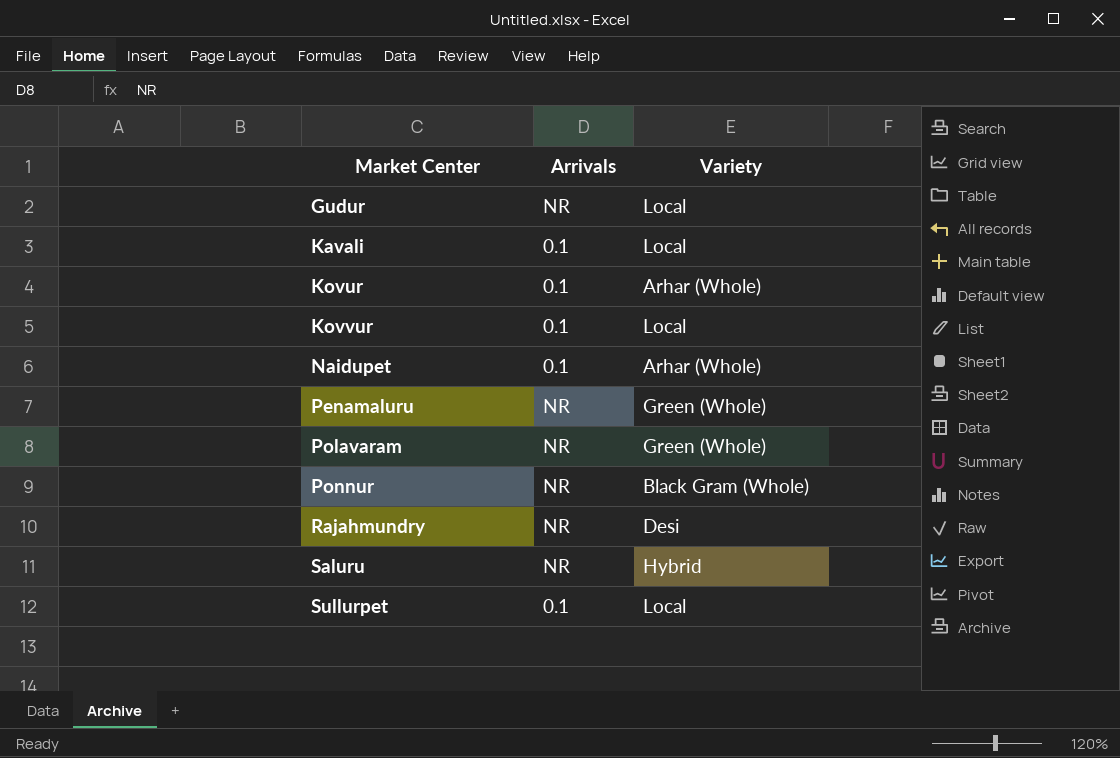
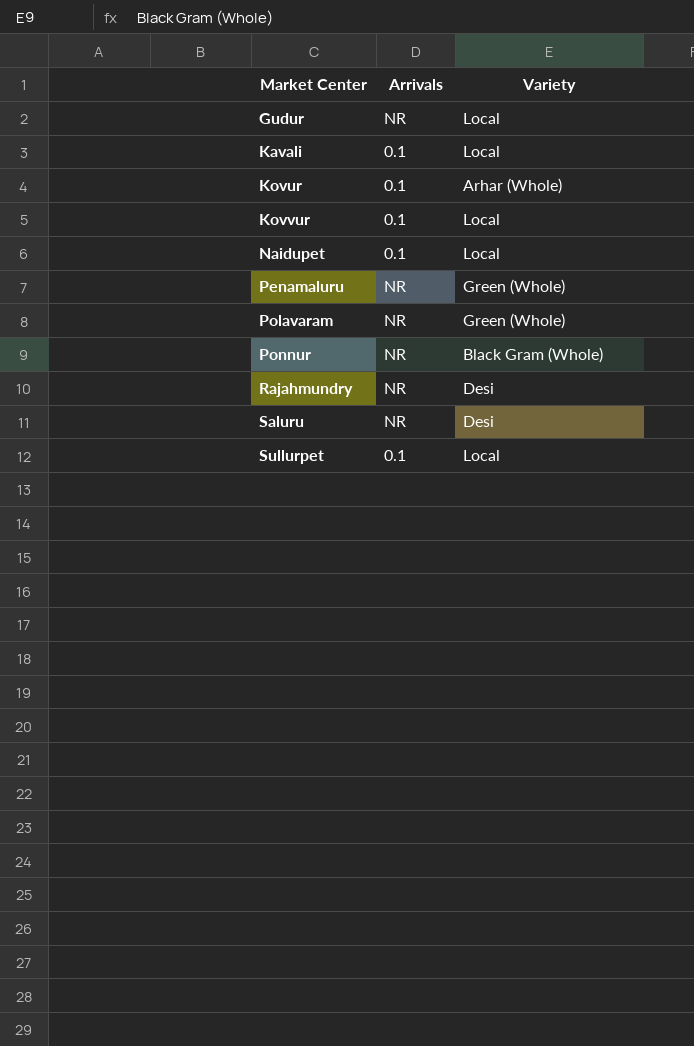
Naidupet | Variety: Arhar (Whole) -> Local
Saluru | Variety: Hybrid -> Desi

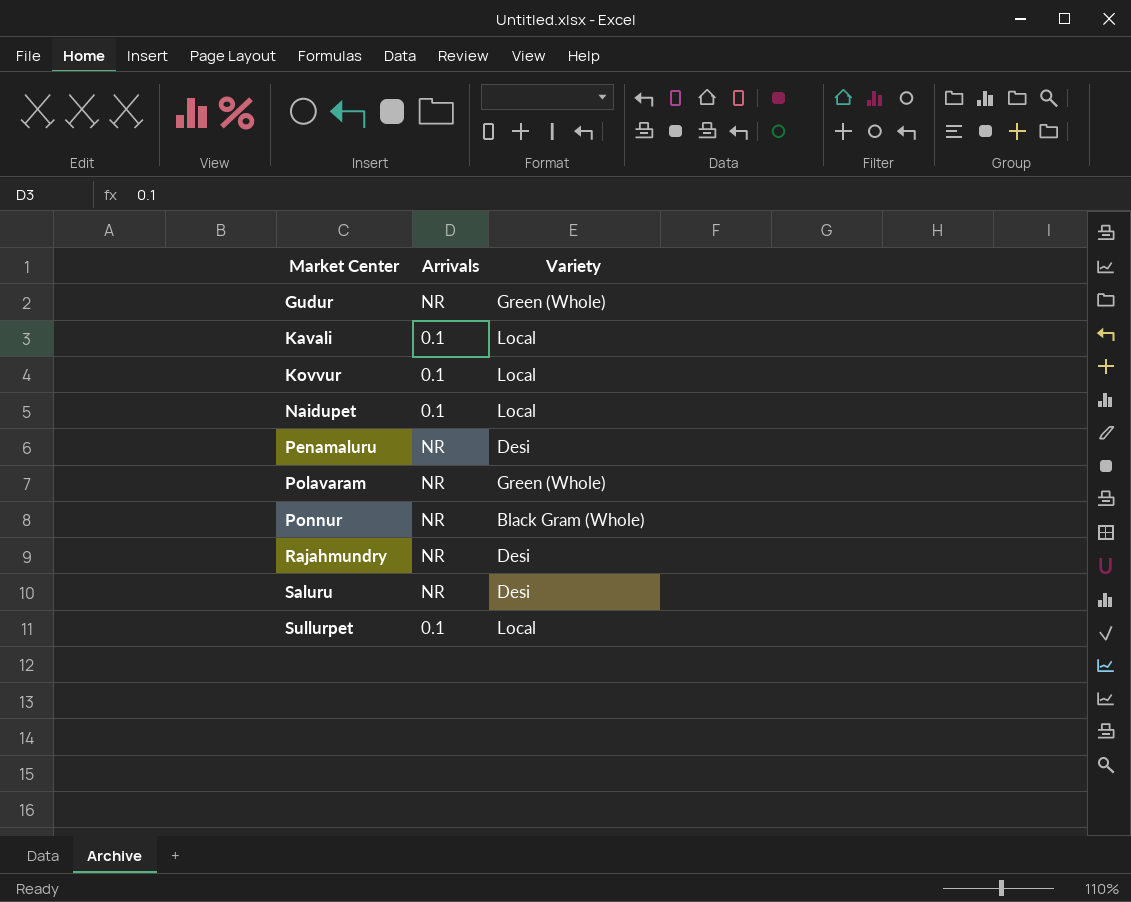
row Kovur: 0.1 | Arhar (Whole) -> none
Gudur | Variety: Local -> Green (Whole)
Penamaluru | Variety: Green (Whole) -> Desi

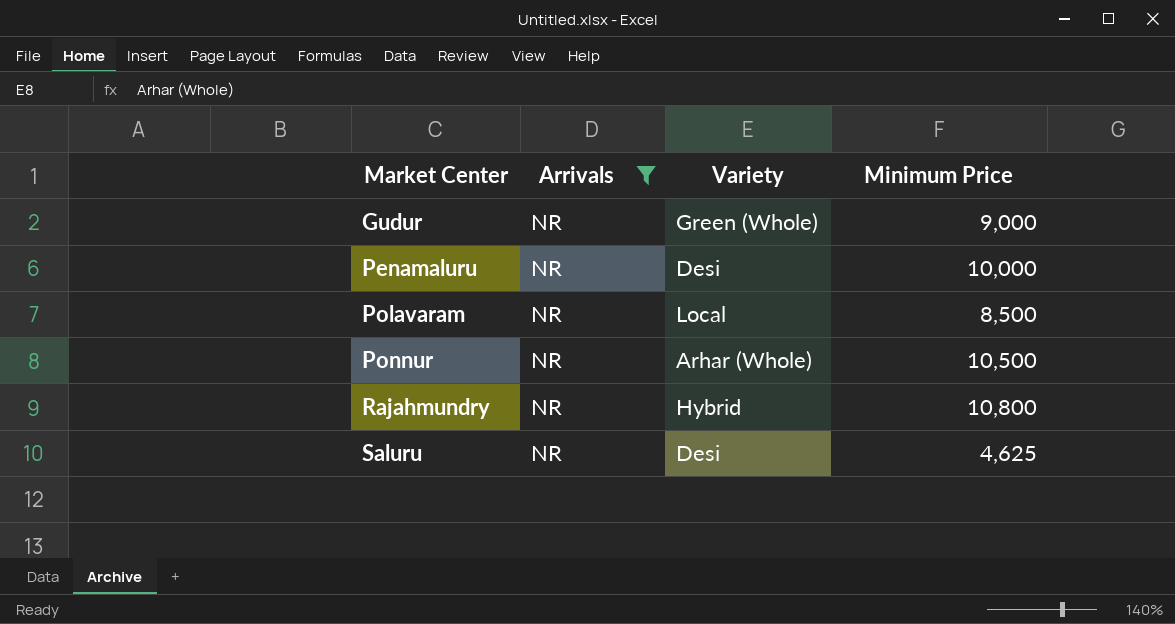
filter: none -> Arrivals = NR
column Minimum Price | position: none -> 4
Polavaram | Variety: Green (Whole) -> Local
Ponnur | Variety: Black Gram (Whole) -> Arhar (Whole)
Rajahmundry | Variety: Desi -> Hybrid

